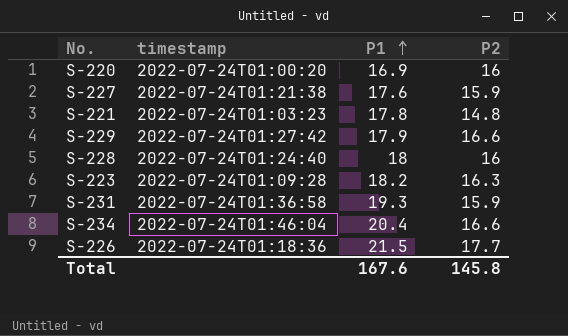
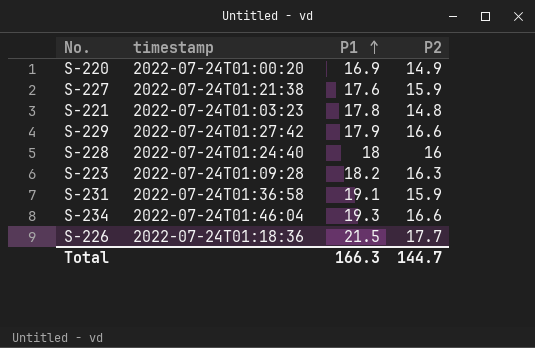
S-220 | P2: 16 -> 14.9
S-231 | P1: 19.3 -> 19.1
S-234 | P1: 20.4 -> 19.3
Total | P1: 167.6 -> 166.3
Total | P2: 145.8 -> 144.7

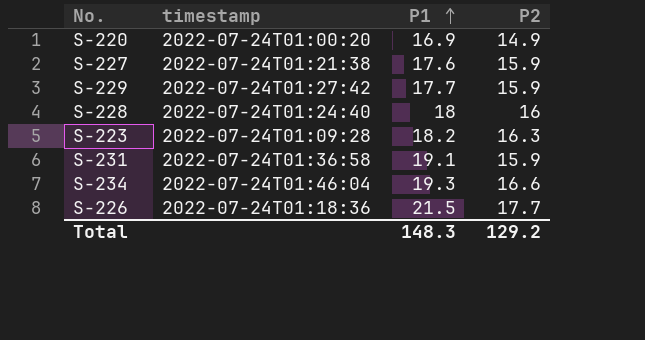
row S-221: 2022-07-24T01:03:23 | 17.8 | 14.8 -> none
S-229 | P1: 17.9 -> 17.7
S-229 | P2: 16.6 -> 15.9
Total | P1: 166.3 -> 148.3
Total | P2: 144.7 -> 129.2

